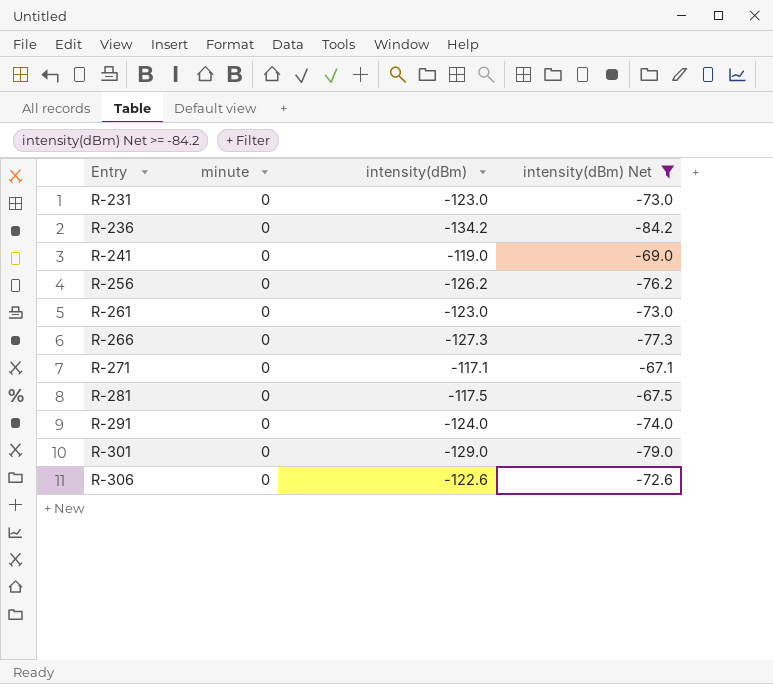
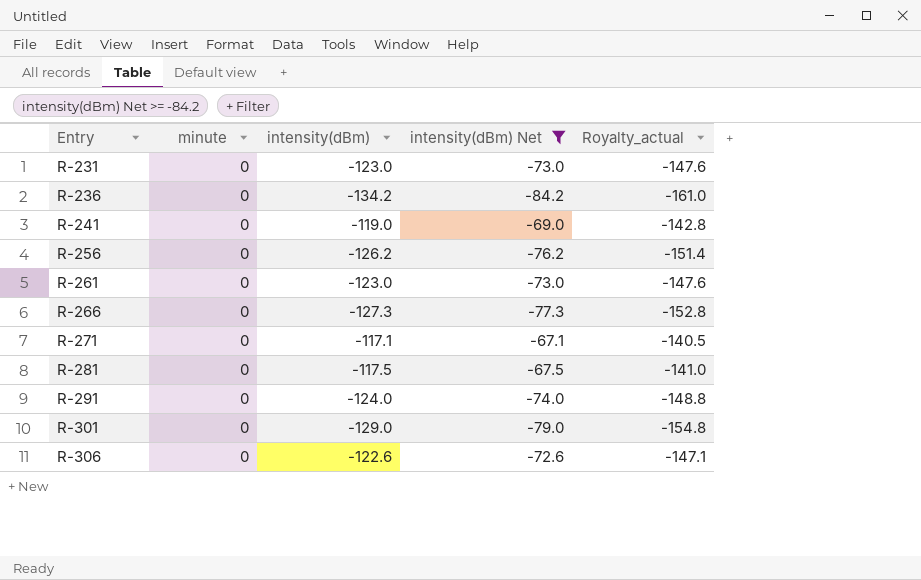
column Royalty_actual | formula: none -> [intensity(dBm)] * 1.2

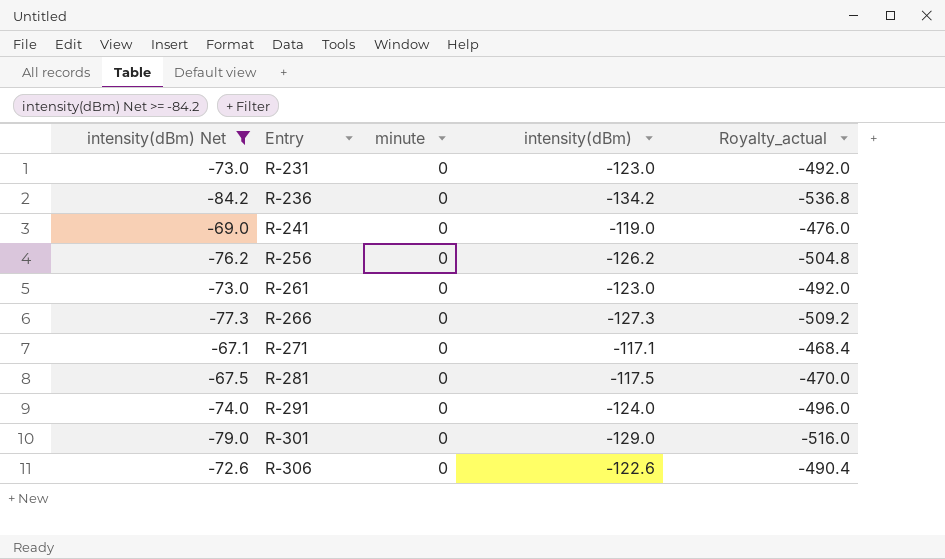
column intensity(dBm) Net | position: 4 -> 1
column Royalty_actual | formula: [intensity(dBm)] * 1.2 -> [intensity(dBm)] * 4

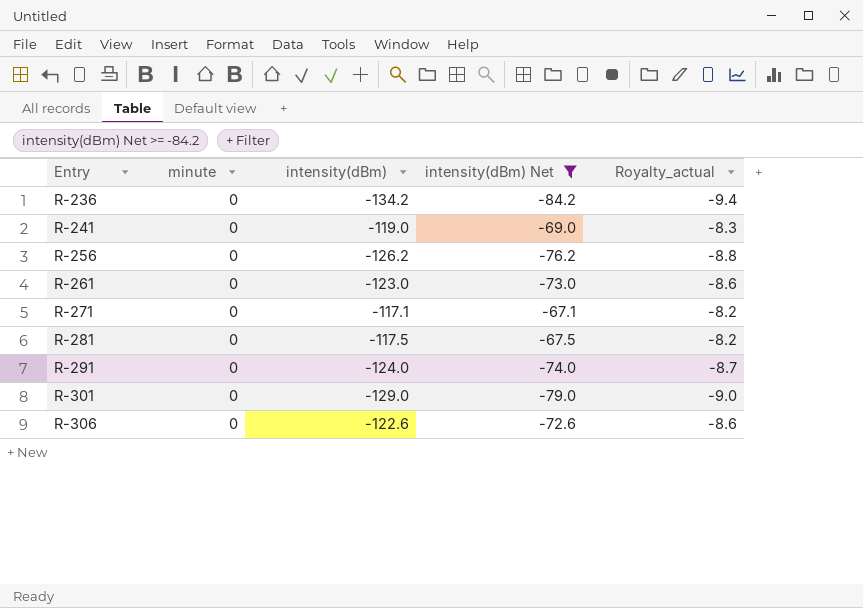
column intensity(dBm) Net | position: 1 -> 4
column Royalty_actual | formula: [intensity(dBm)] * 4 -> [intensity(dBm)] * 0.07
row R-231: -73.0 | 0 | -123.0 | -492.0 -> none
row R-266: -77.3 | 0 | -127.3 | -509.2 -> none

